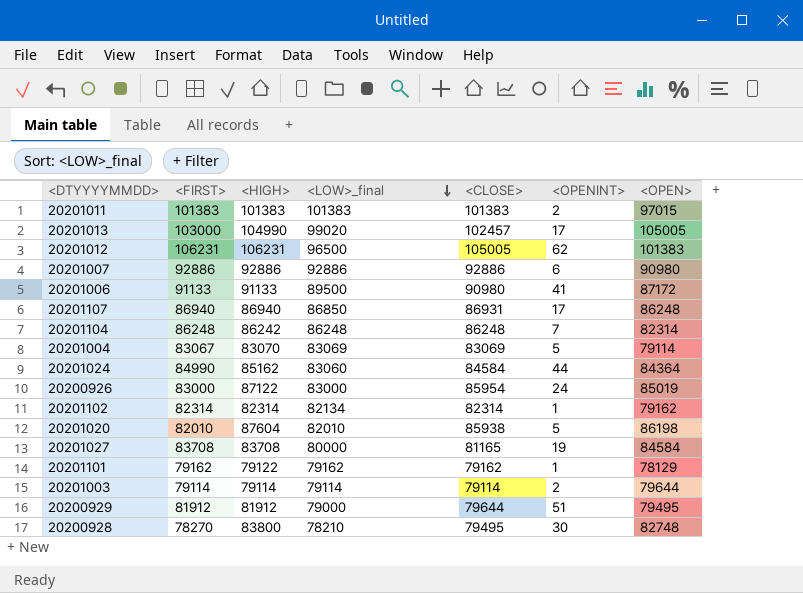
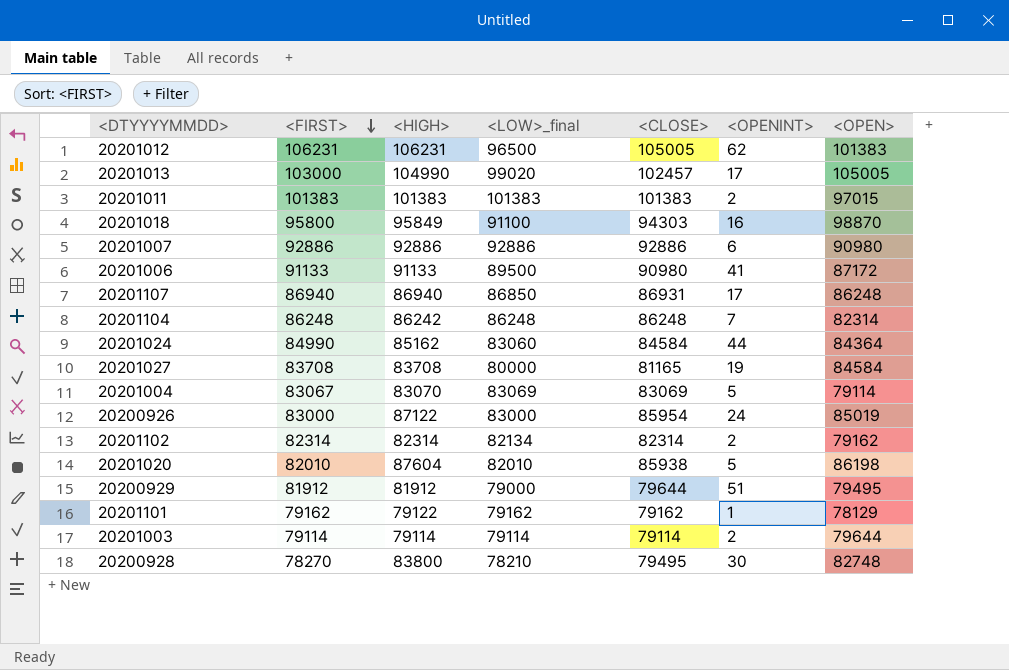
row order: <LOW>_final descending -> <FIRST> descending
row 20201018: none -> 95800 | 95849 | 91100 | 94303 | 16 | 98870
20201102 | <OPENINT>: 1 -> 2

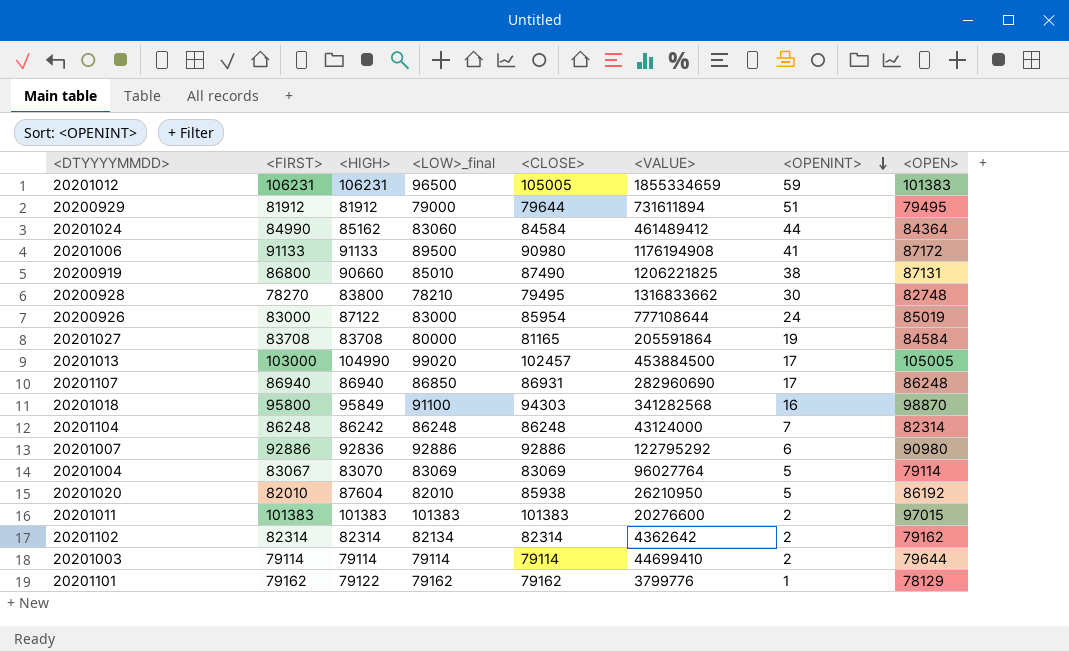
row order: <FIRST> descending -> <OPENINT> descending
column <VALUE> | position: none -> 6
20201012 | <OPENINT>: 62 -> 59
row 20200919: none -> 86800 | 90660 | 85010 | 87490 | 1206221825 | 38 | 87131
20201007 | <HIGH>: 92886 -> 92836
20201020 | <OPEN>: 86198 -> 86192

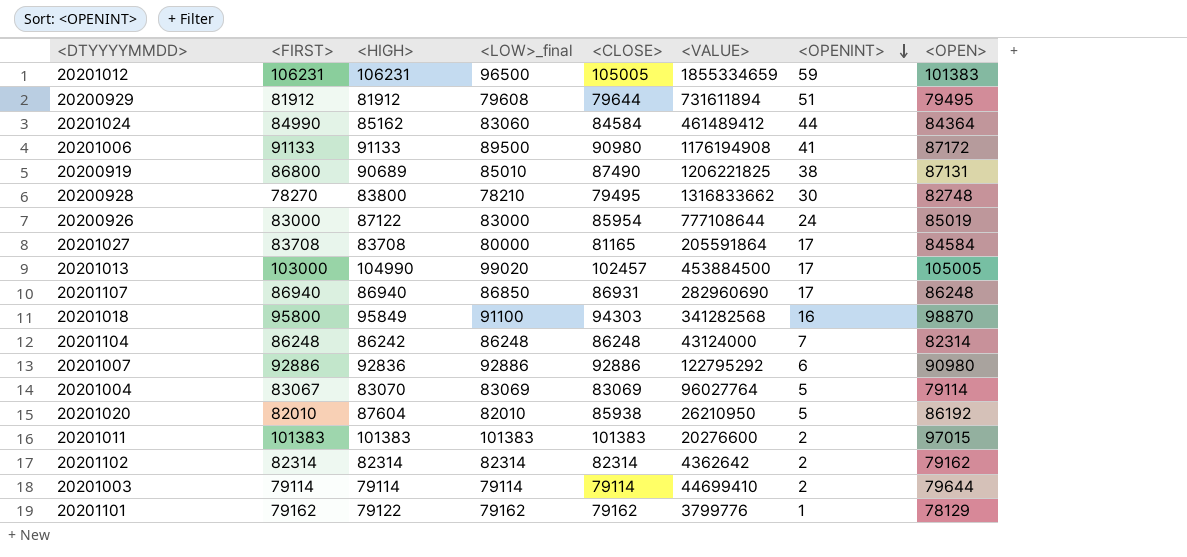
20200929 | <LOW>_final: 79000 -> 79608
20200919 | <HIGH>: 90660 -> 90689
20201027 | <OPENINT>: 19 -> 17
20201102 | <LOW>_final: 82134 -> 82314

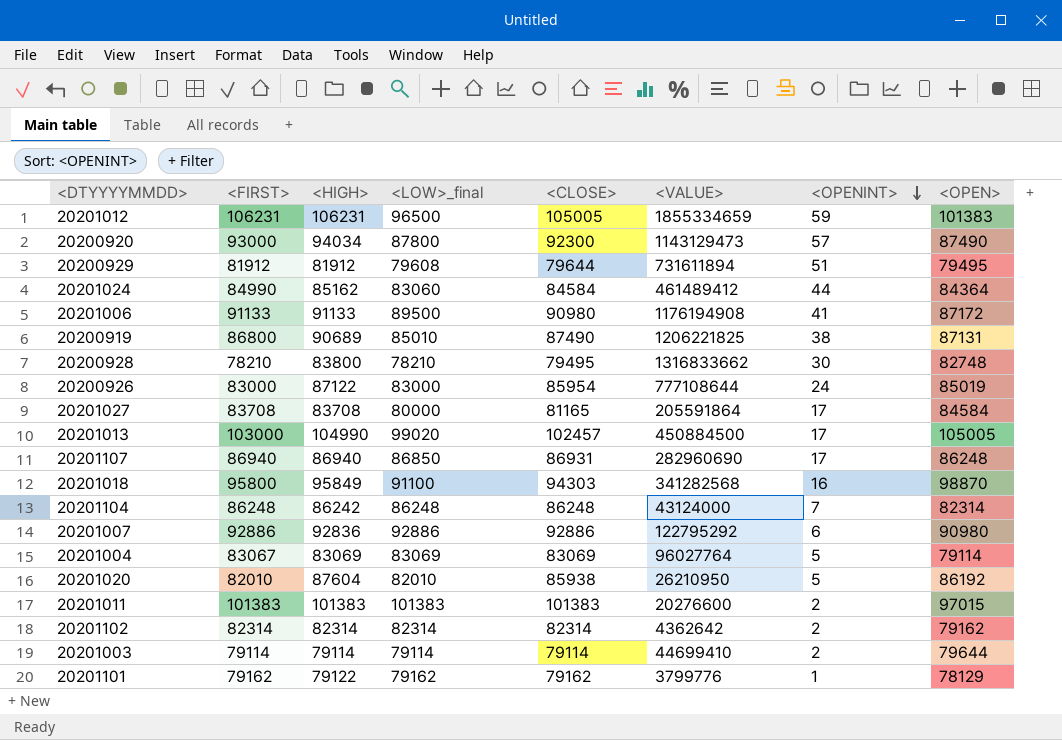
row 20200920: none -> 93000 | 94034 | 87800 | 92300 | 1143129473 | 57 | 87490
20200928 | <FIRST>: 78270 -> 78210
20201013 | <VALUE>: 453884500 -> 450884500
20201004 | <HIGH>: 83070 -> 83069

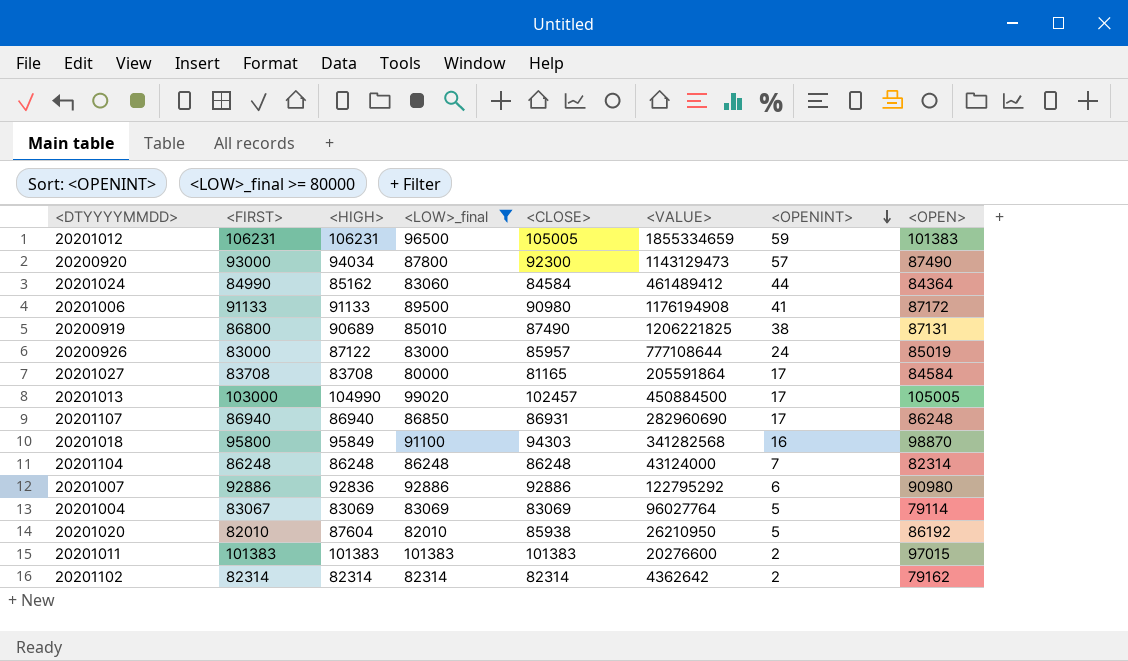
filter: none -> <LOW>_final >= 80000
20200926 | <CLOSE>: 85954 -> 85957
20201104 | <HIGH>: 86242 -> 86248

